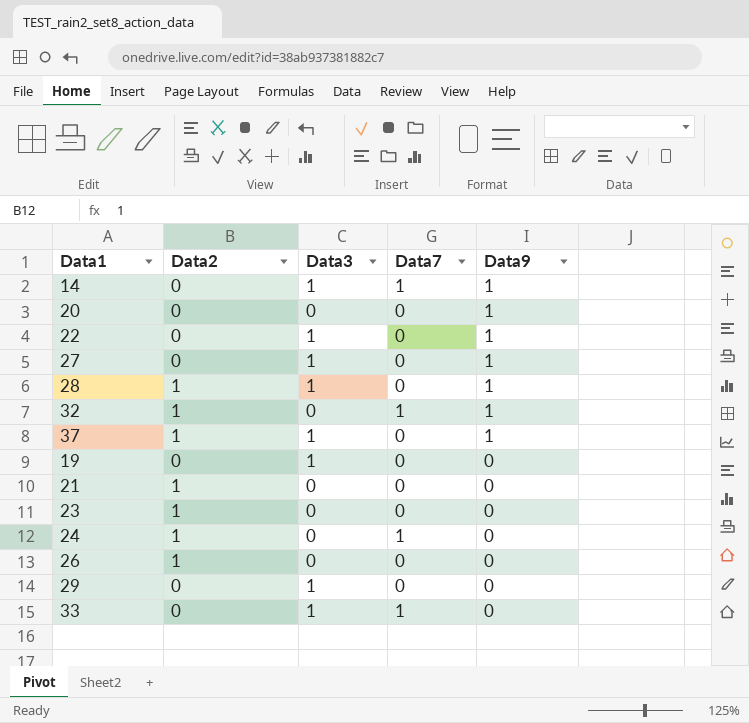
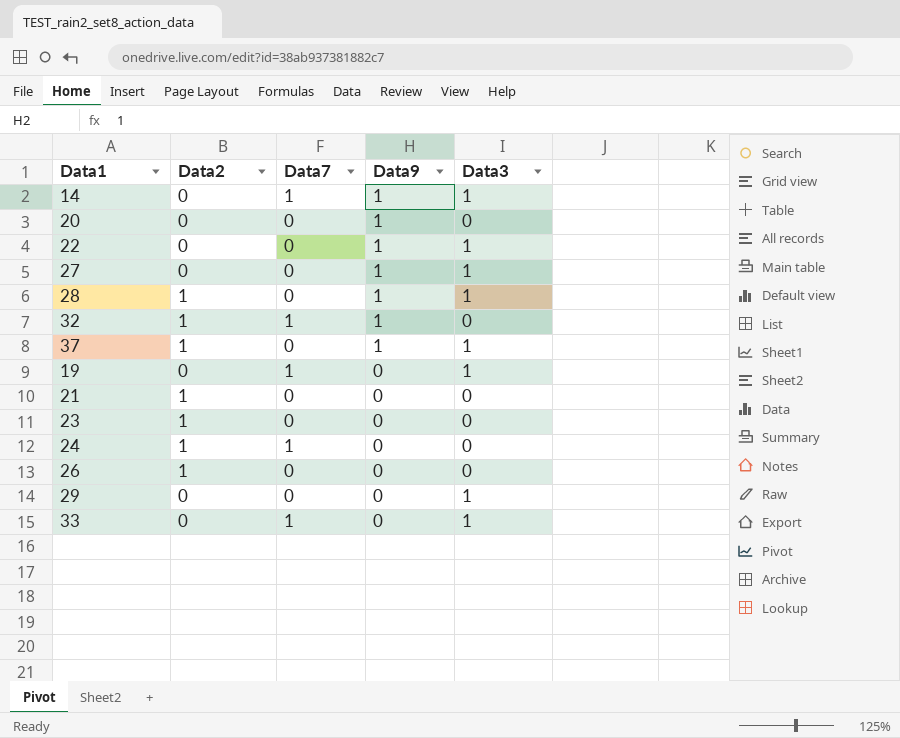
column Data3 | position: 3 -> 5
19 | Data7: 0 -> 1

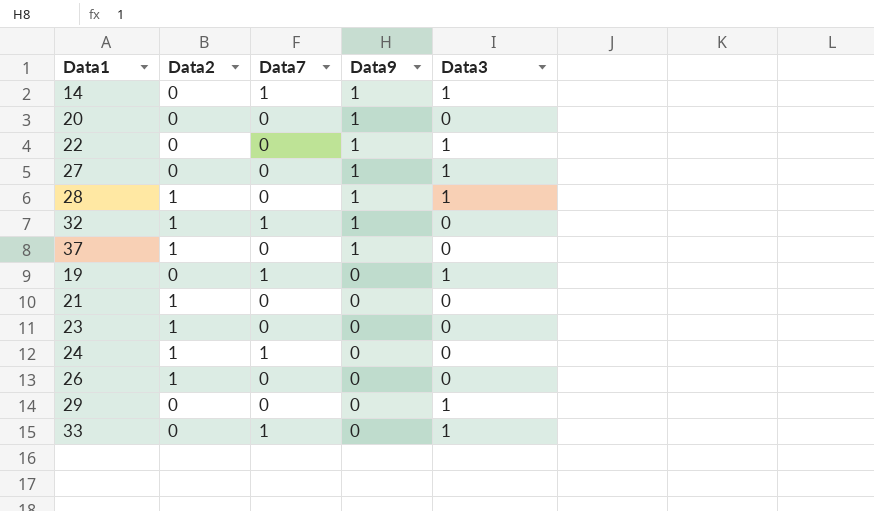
37 | Data3: 1 -> 0

